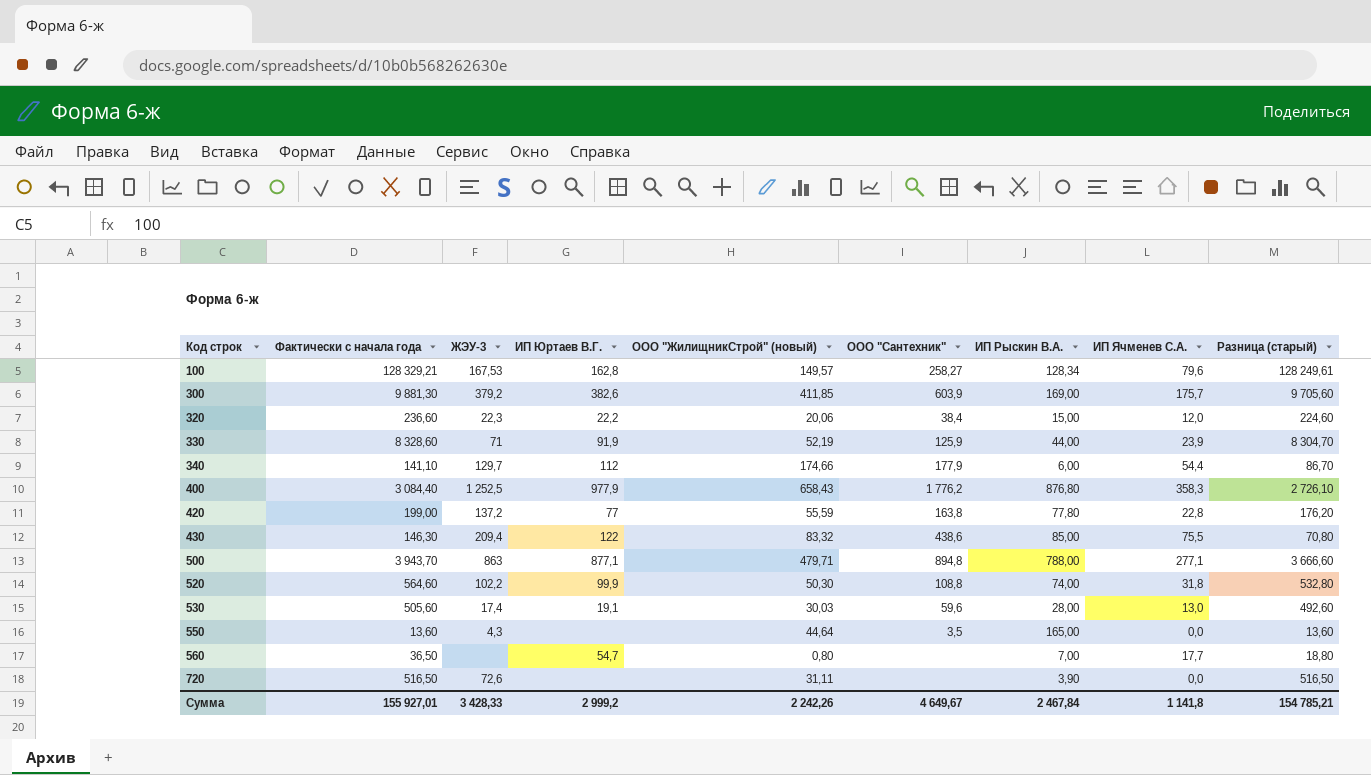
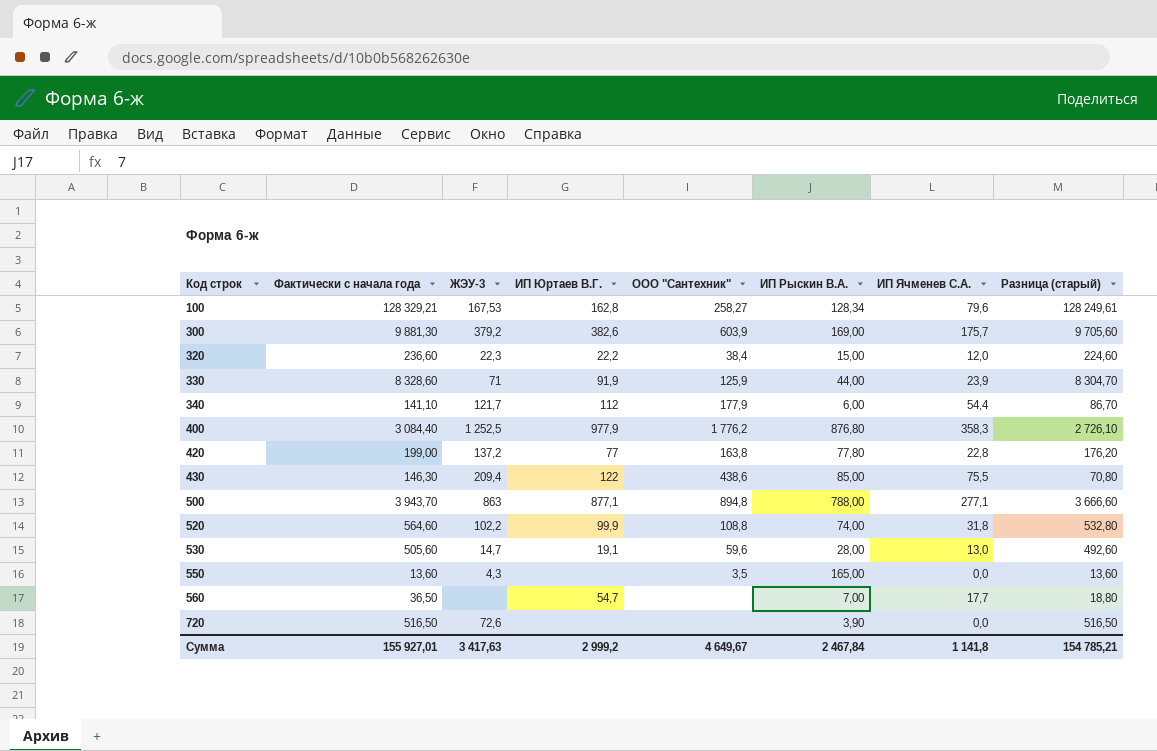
column ООО "ЖилищникСтрой" (новый) | position: 5 -> none
340 | ЖЭУ-3: 129,7 -> 121,7
530 | ЖЭУ-3: 17,4 -> 14,7
Сумма | ЖЭУ-3: 3 428,33 -> 3 417,63

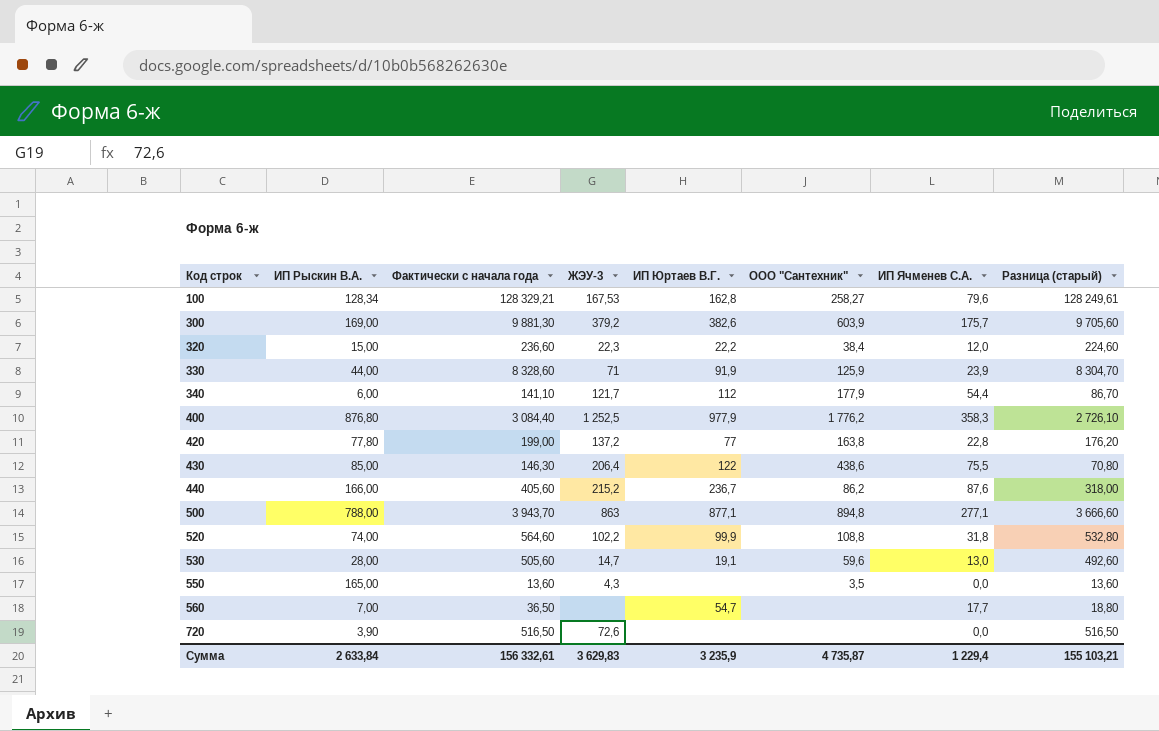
column ИП Рыскин В.А. | position: 6 -> 2
430 | ЖЭУ-3: 209,4 -> 206,4
row 440: none -> 166,00 | 405,60 | 215,2 | 236,7 | 86,2 | 87,6 | 318,00
Сумма | ИП Рыскин В.А.: 2 467,84 -> 2 633,84
Сумма | Фактически с начала года: 155 927,01 -> 156 332,61
Сумма | ЖЭУ-3: 3 417,63 -> 3 629,83
Сумма | ИП Юртаев В.Г.: 2 999,2 -> 3 235,9
Сумма | ООО "Сантехник": 4 649,67 -> 4 735,87
Сумма | ИП Ячменев С.А.: 1 141,8 -> 1 229,4
Сумма | Разница (старый): 154 785,21 -> 155 103,21

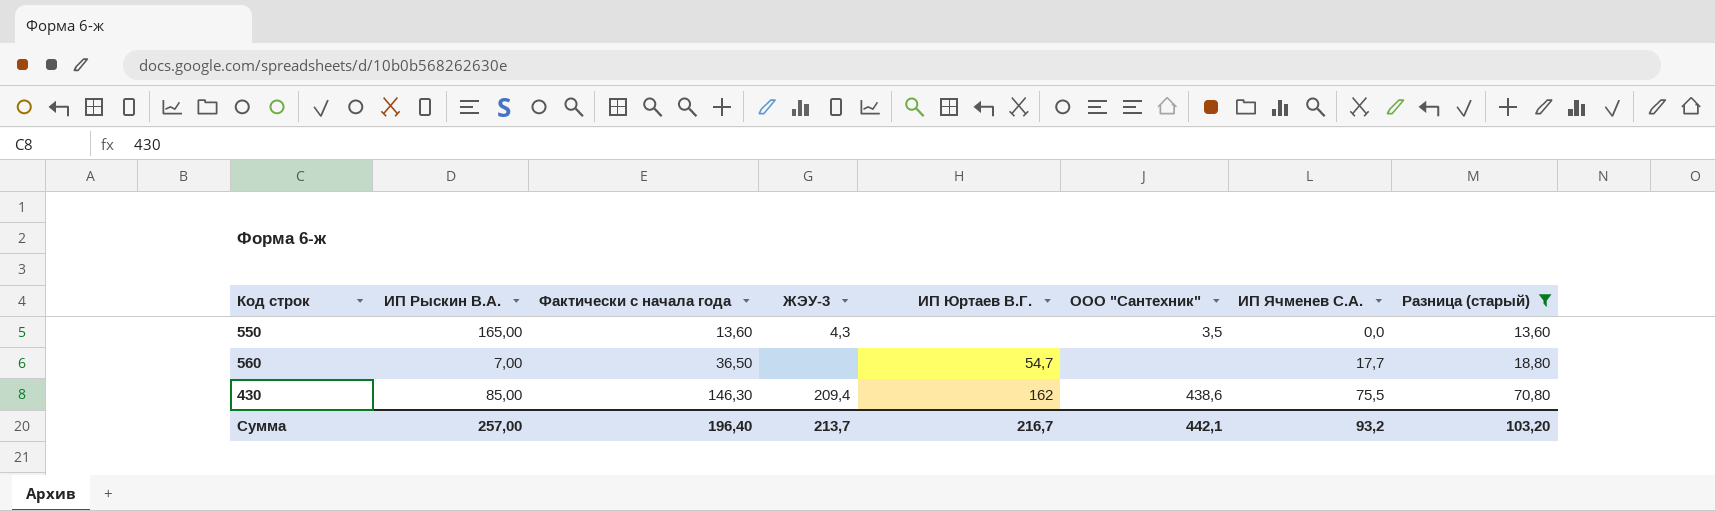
filter: none -> Разница (старый) <= 70,80
row order: Код строк ascending -> Фактически с начала года ascending
430 | ЖЭУ-3: 206,4 -> 209,4
430 | ИП Юртаев В.Г.: 122 -> 162
Сумма | ИП Рыскин В.А.: 2 633,84 -> 257,00
Сумма | Фактически с начала года: 156 332,61 -> 196,40
Сумма | ЖЭУ-3: 3 629,83 -> 213,7
Сумма | ИП Юртаев В.Г.: 3 235,9 -> 216,7
Сумма | ООО "Сантехник": 4 735,87 -> 442,1
Сумма | ИП Ячменев С.А.: 1 229,4 -> 93,2
Сумма | Разница (старый): 155 103,21 -> 103,20

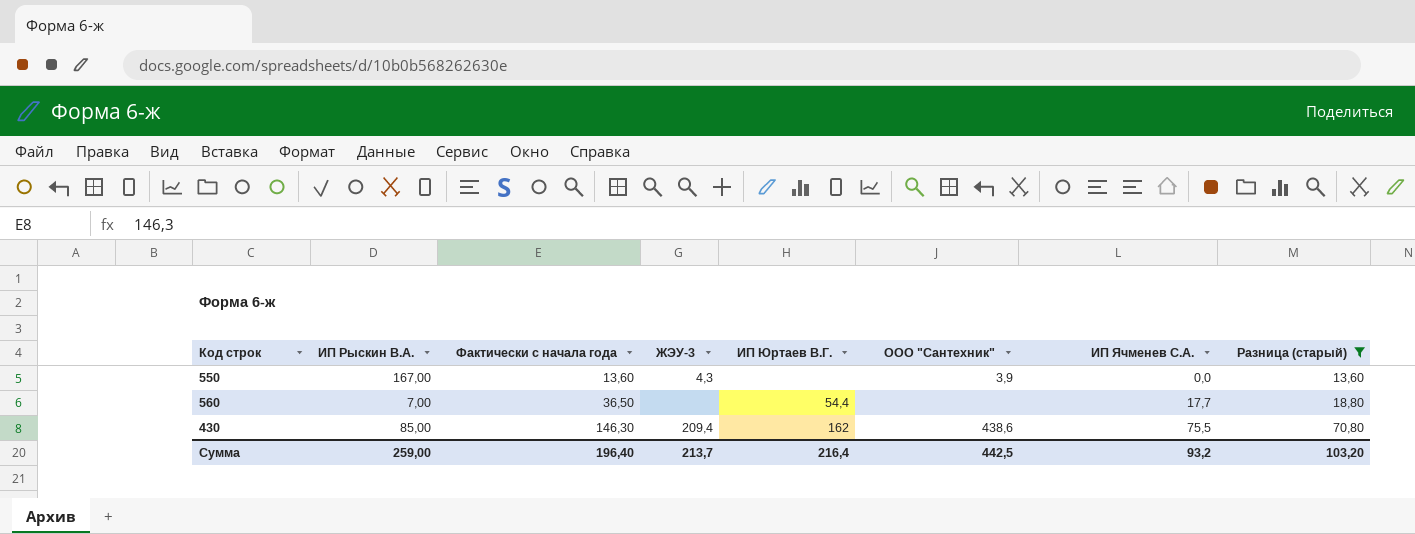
550 | ИП Рыскин В.А.: 165,00 -> 167,00
550 | ООО "Сантехник": 3,5 -> 3,9
560 | ИП Юртаев В.Г.: 54,7 -> 54,4
Сумма | ИП Рыскин В.А.: 257,00 -> 259,00
Сумма | ИП Юртаев В.Г.: 216,7 -> 216,4
Сумма | ООО "Сантехник": 442,1 -> 442,5

